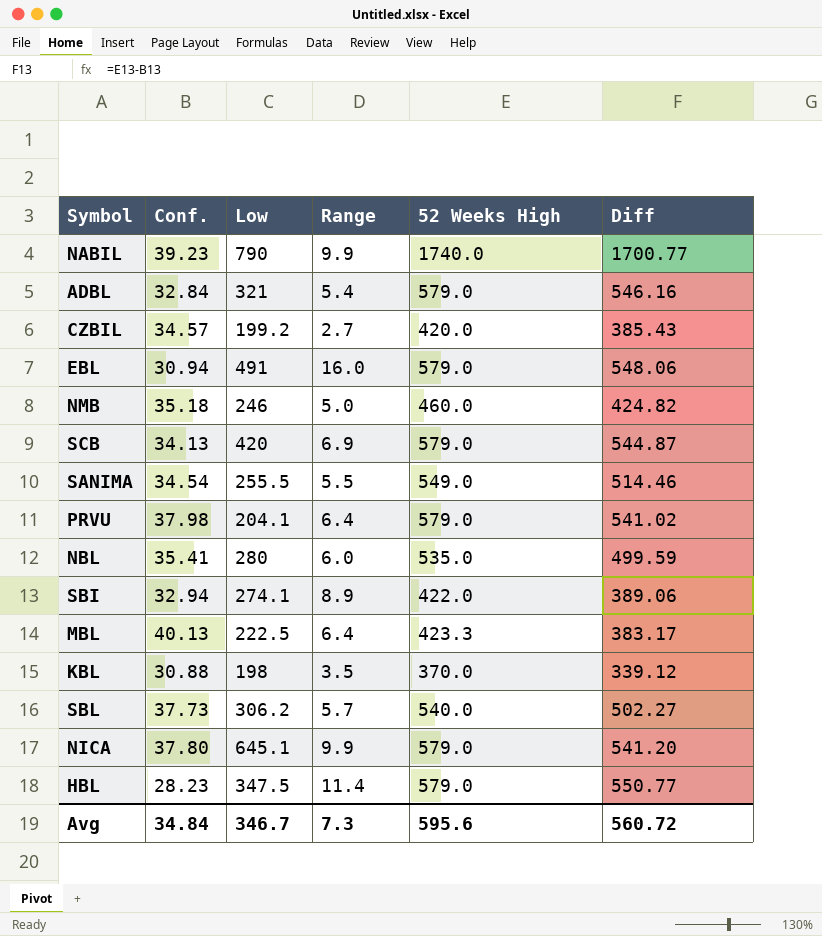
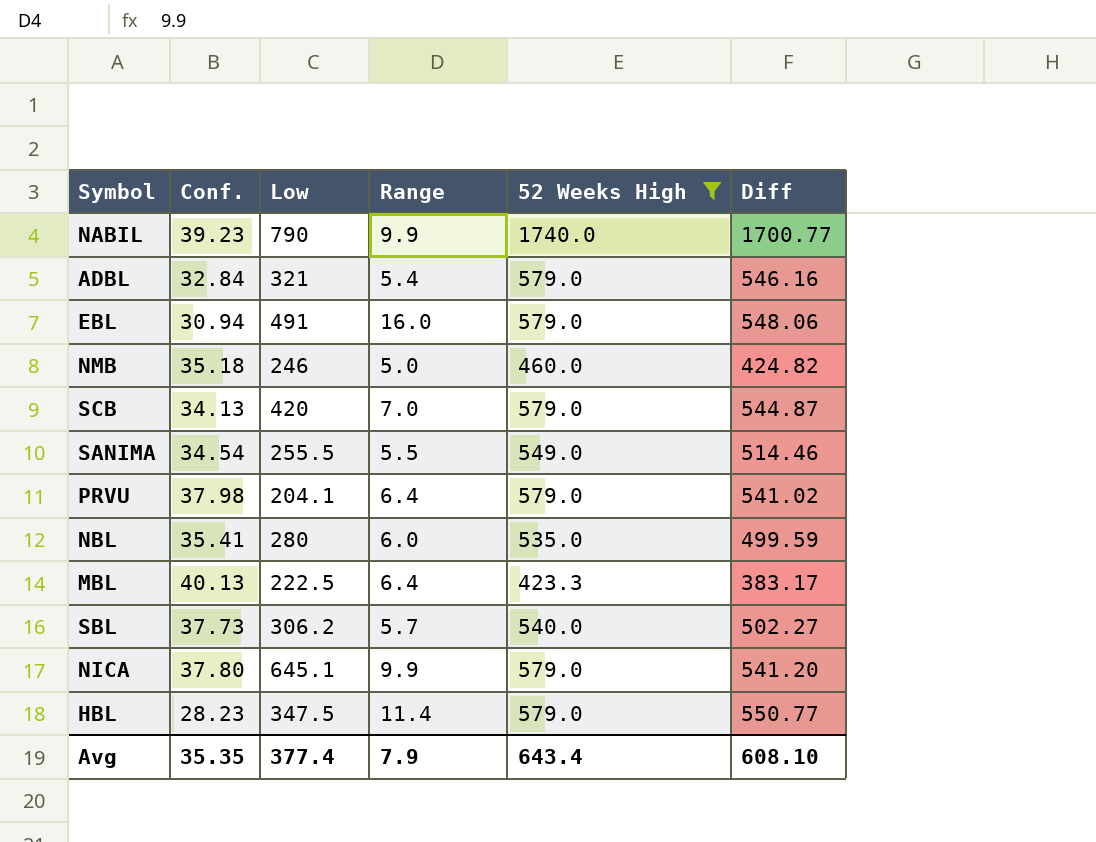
filter: none -> 52 Weeks High >= 423.3
SCB | Range: 6.9 -> 7.0
Avg | Conf.: 34.84 -> 35.35
Avg | Low: 346.7 -> 377.4
Avg | Range: 7.3 -> 7.9
Avg | 52 Weeks High: 595.6 -> 643.4
Avg | Diff: 560.72 -> 608.10

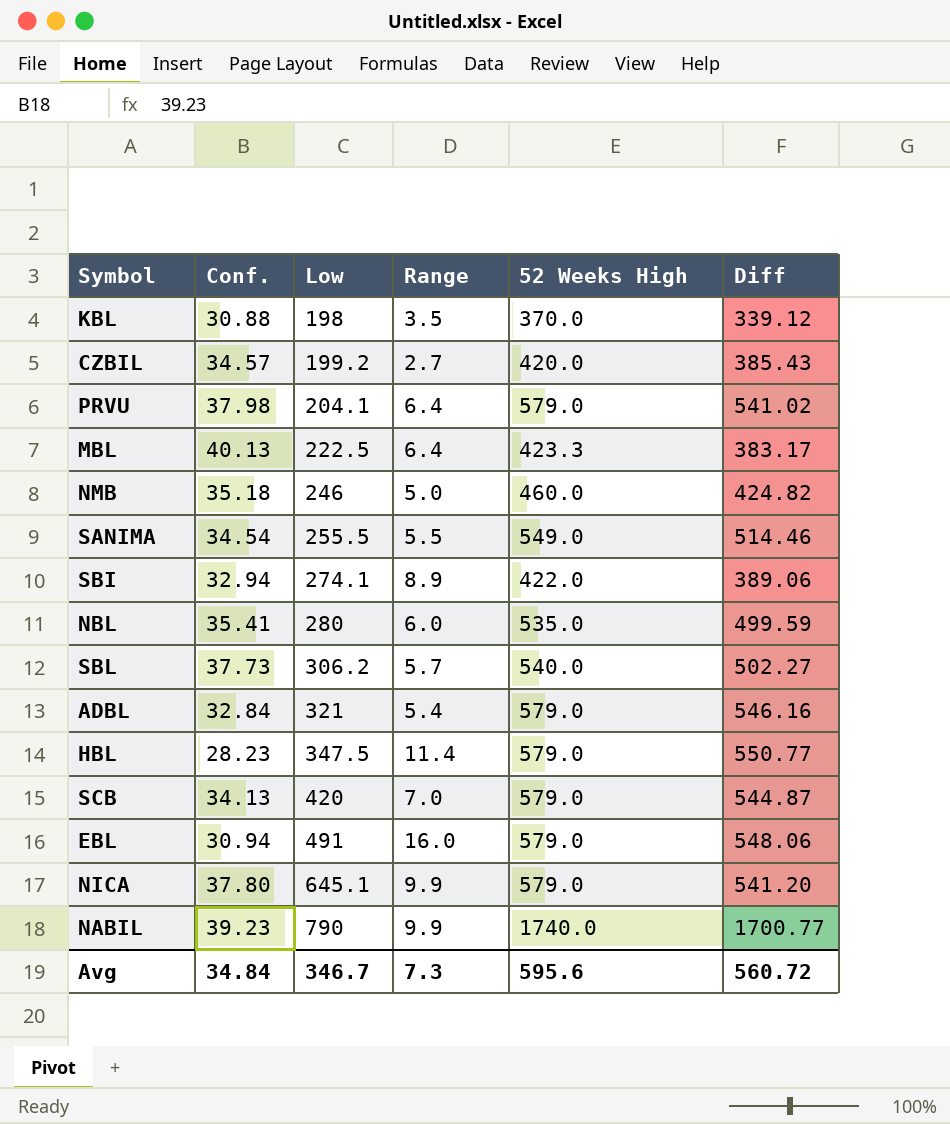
filter: 52 Weeks High >= 423.3 -> none
row order: none -> Low ascending
Avg | Conf.: 35.35 -> 34.84
Avg | Low: 377.4 -> 346.7
Avg | Range: 7.9 -> 7.3
Avg | 52 Weeks High: 643.4 -> 595.6
Avg | Diff: 608.10 -> 560.72

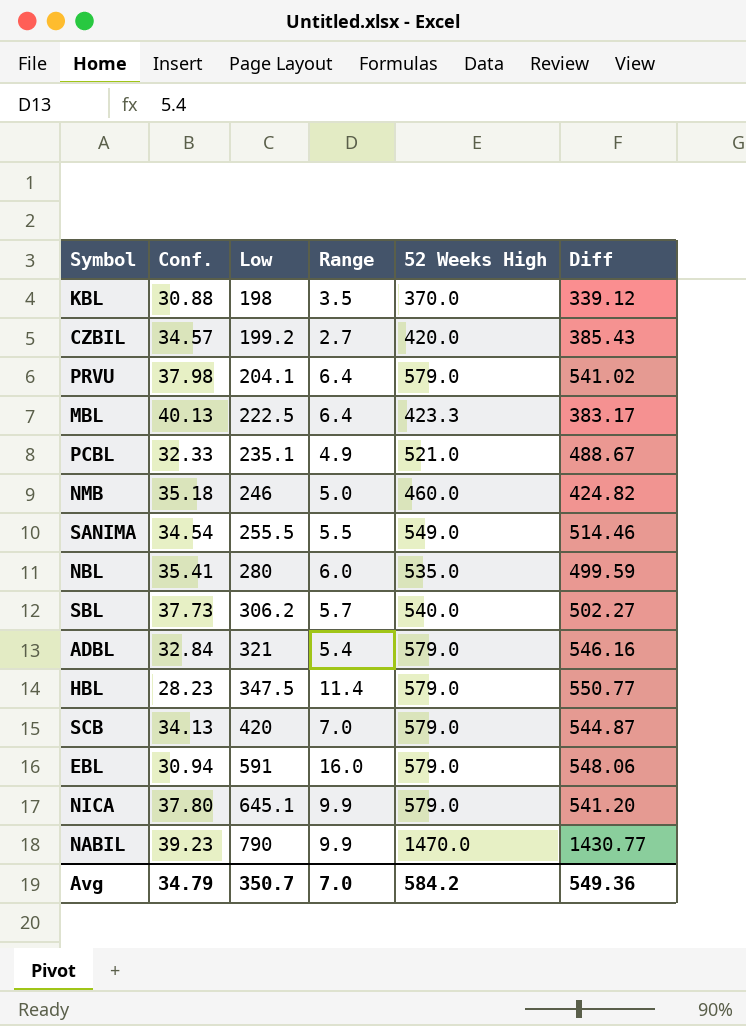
row SBI: 32.94 | 274.1 | 8.9 | 422.0 | 389.06 -> none
row PCBL: none -> 32.33 | 235.1 | 4.9 | 521.0 | 488.67
EBL | Low: 491 -> 591
NABIL | 52 Weeks High: 1740.0 -> 1470.0
NABIL | Diff: 1700.77 -> 1430.77
Avg | Conf.: 34.84 -> 34.79
Avg | Low: 346.7 -> 350.7
Avg | Range: 7.3 -> 7.0
Avg | 52 Weeks High: 595.6 -> 584.2
Avg | Diff: 560.72 -> 549.36

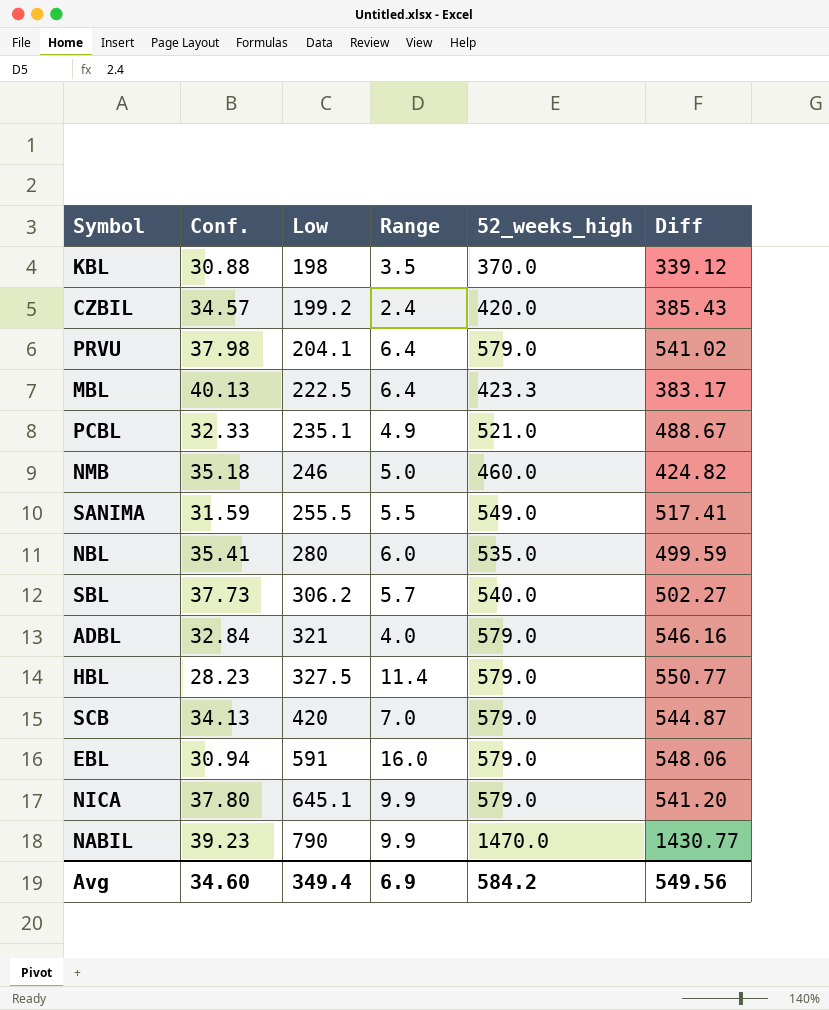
column name: 52 Weeks High -> 52_weeks_high
CZBIL | Range: 2.7 -> 2.4
SANIMA | Conf.: 34.54 -> 31.59
SANIMA | Diff: 514.46 -> 517.41
ADBL | Range: 5.4 -> 4.0
HBL | Low: 347.5 -> 327.5
Avg | Conf.: 34.79 -> 34.60
Avg | Low: 350.7 -> 349.4
Avg | Range: 7.0 -> 6.9
Avg | Diff: 549.36 -> 549.56

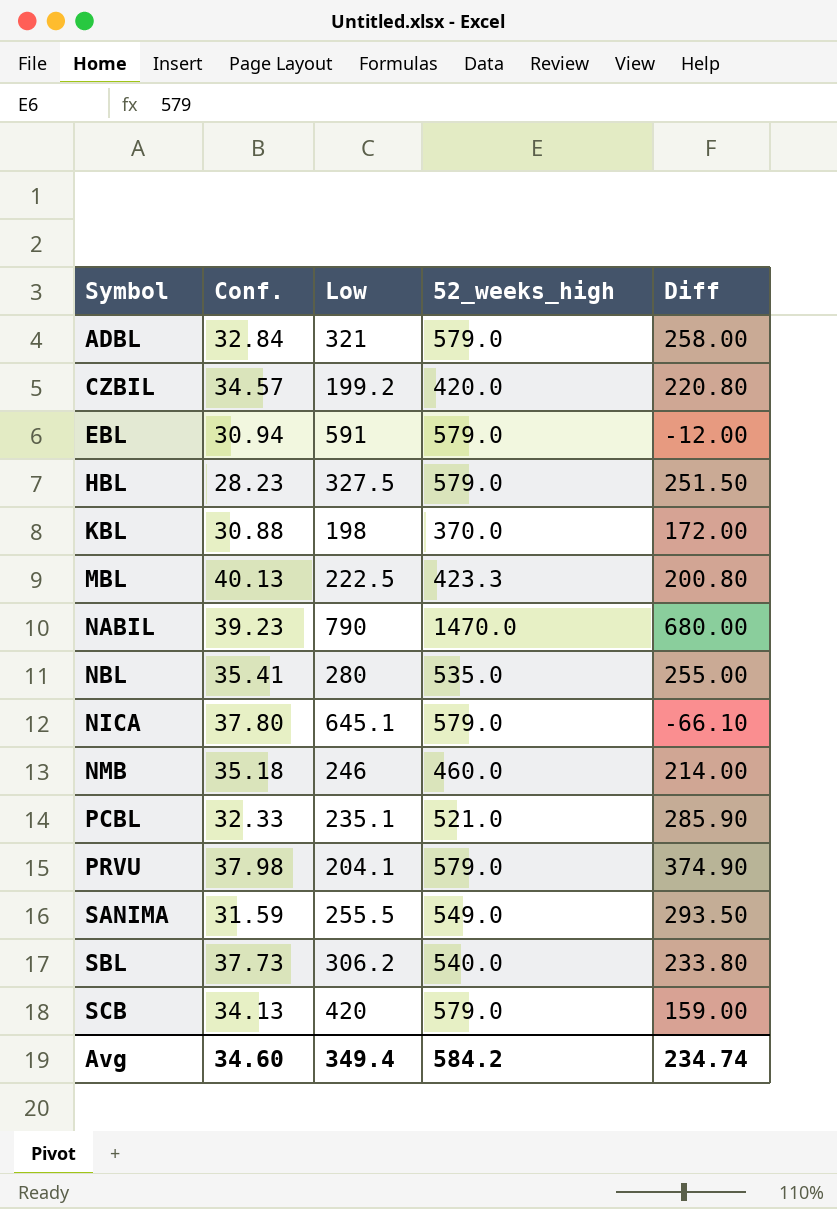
row order: Low ascending -> Symbol ascending
column Range | position: 4 -> none
column Diff | formula: [52_weeks_high] - [Conf.] -> [52_weeks_high] - [Low]
Avg | Diff: 549.56 -> 234.74

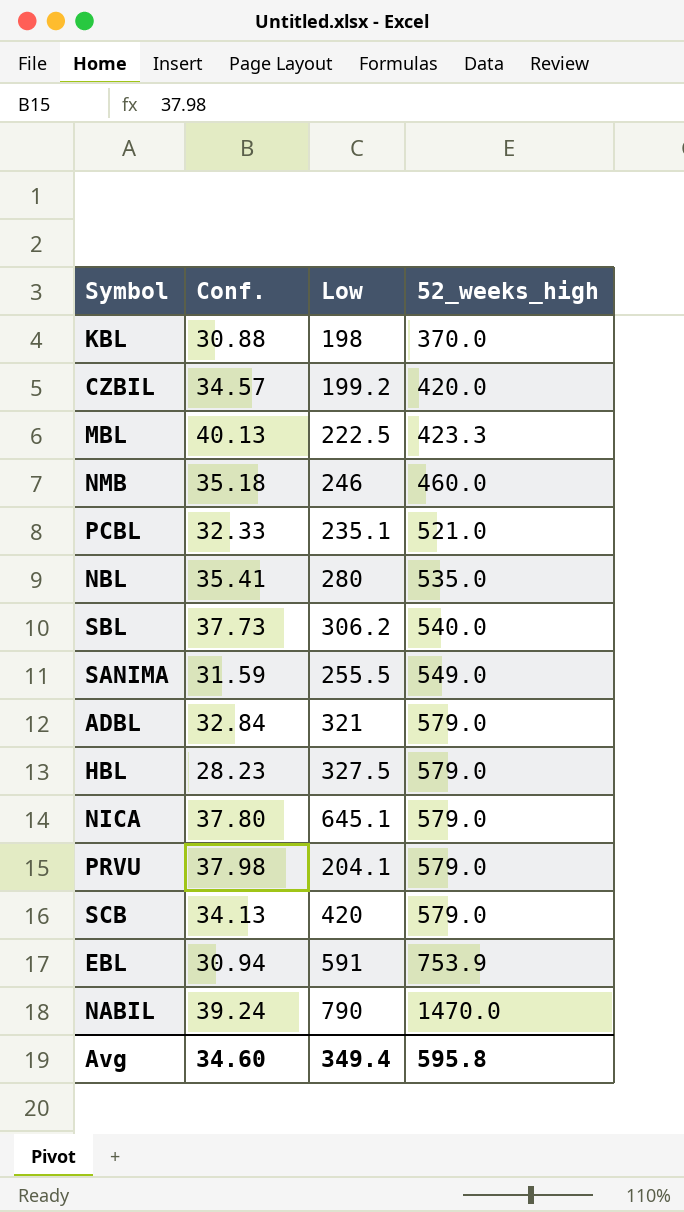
row order: Symbol ascending -> 52_weeks_high ascending
column Diff | formula: [52_weeks_high] - [Low] -> none
EBL | 52_weeks_high: 579.0 -> 753.9
NABIL | Conf.: 39.23 -> 39.24
Avg | 52_weeks_high: 584.2 -> 595.8

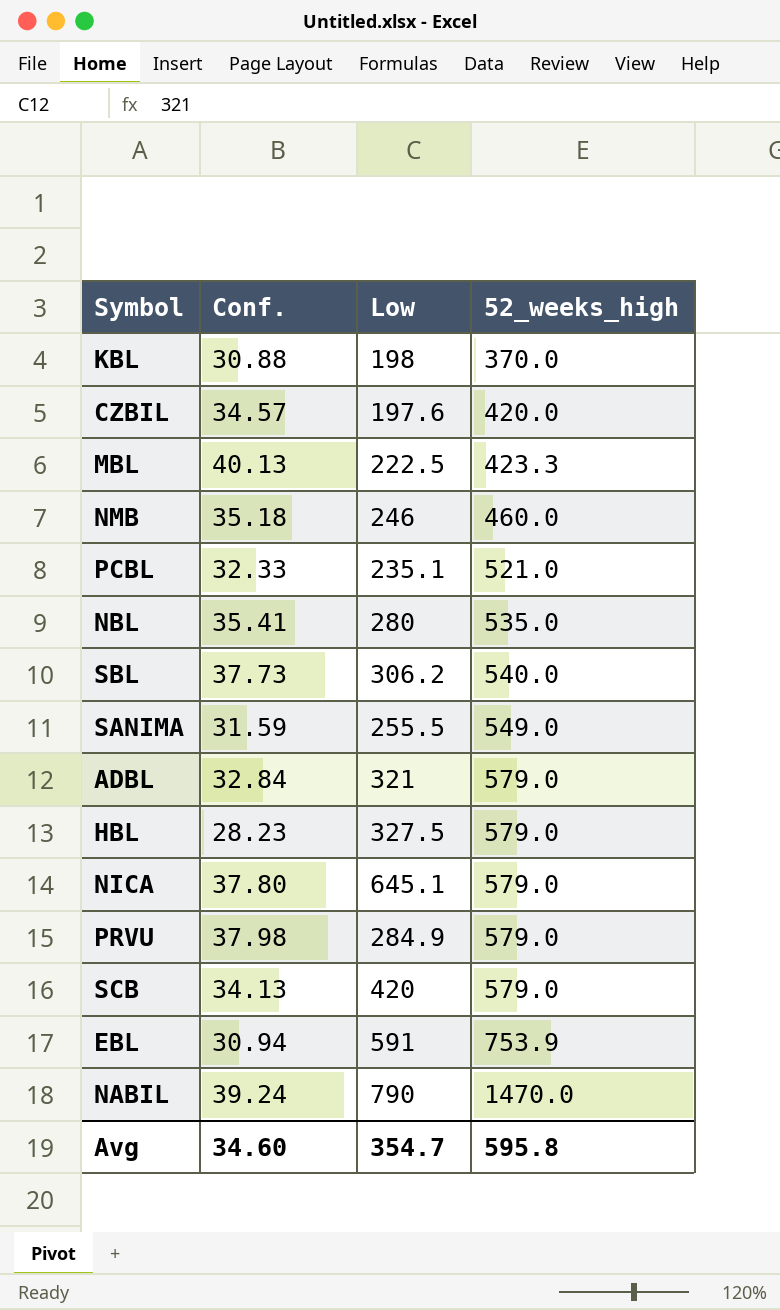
CZBIL | Low: 199.2 -> 197.6
PRVU | Low: 204.1 -> 284.9
Avg | Low: 349.4 -> 354.7

